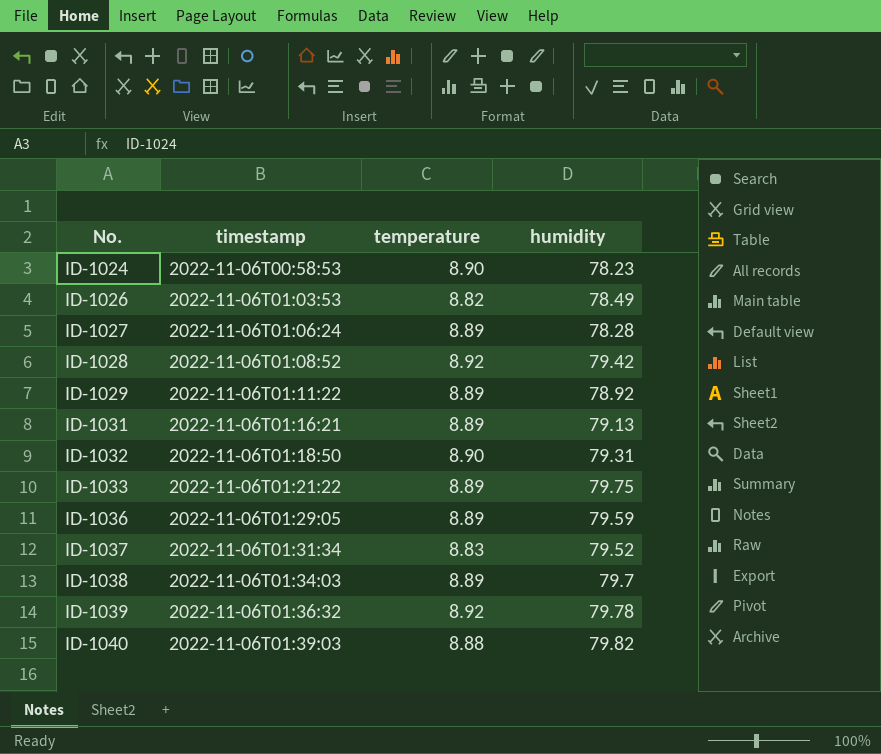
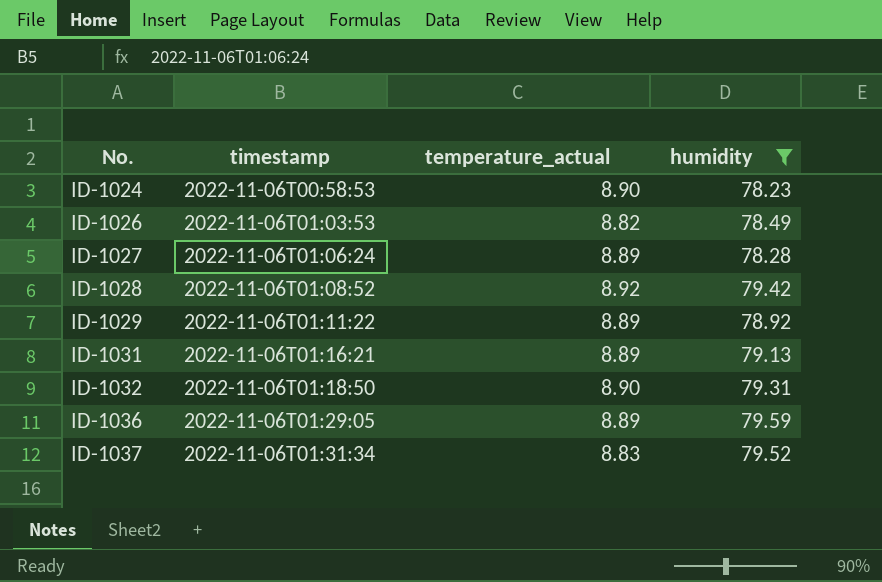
filter: none -> humidity <= 79.59
column name: temperature -> temperature_actual

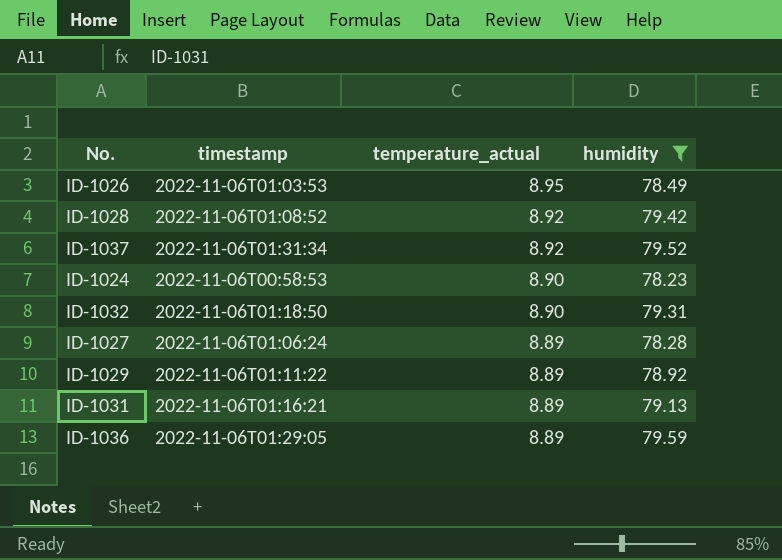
row order: No. ascending -> temperature_actual descending
ID-1026 | temperature_actual: 8.82 -> 8.95
ID-1037 | temperature_actual: 8.83 -> 8.92

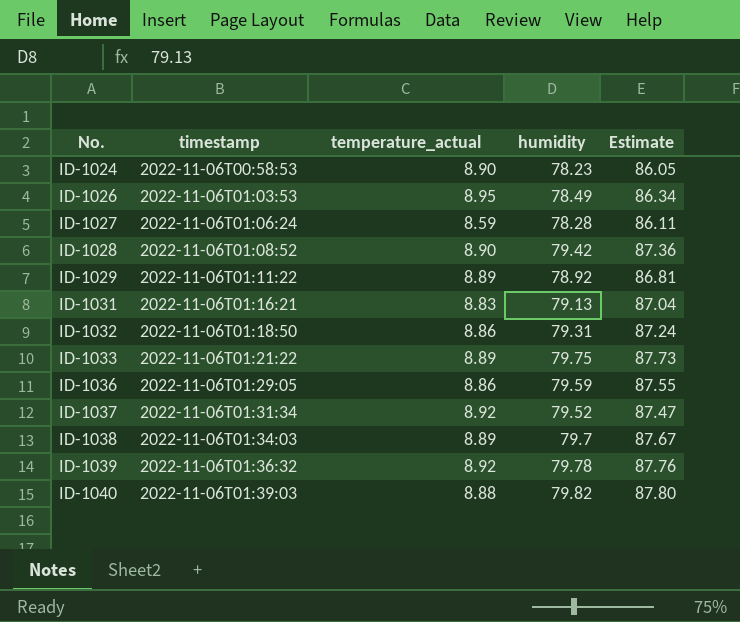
filter: humidity <= 79.59 -> none
row order: temperature_actual descending -> No. ascending
column Estimate | formula: none -> [humidity] * 1.1
ID-1027 | temperature_actual: 8.89 -> 8.59
ID-1028 | temperature_actual: 8.92 -> 8.90
ID-1031 | temperature_actual: 8.89 -> 8.83
ID-1032 | temperature_actual: 8.90 -> 8.86
ID-1036 | temperature_actual: 8.89 -> 8.86

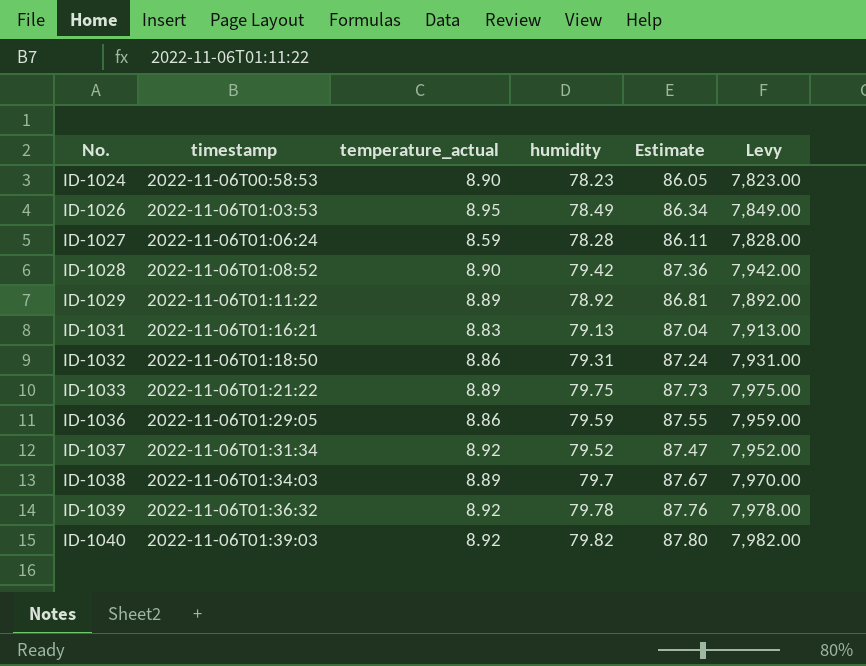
column Levy | formula: none -> [humidity] * 100
ID-1040 | temperature_actual: 8.88 -> 8.92

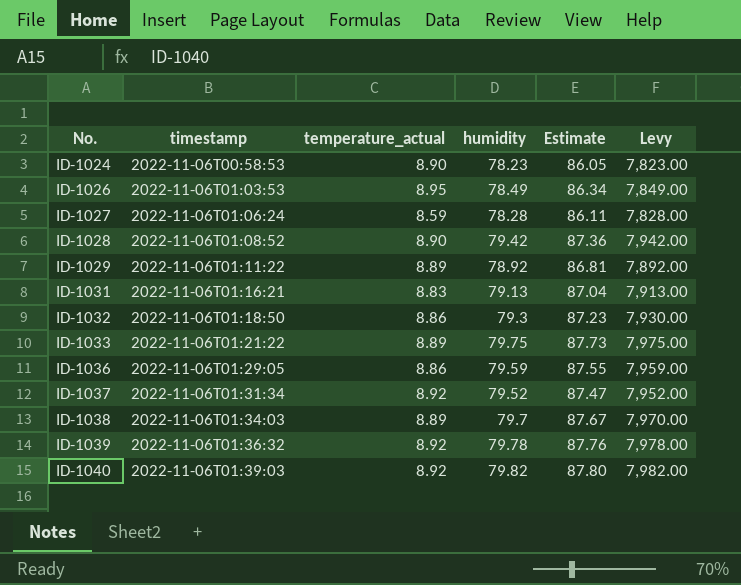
ID-1032 | humidity: 79.31 -> 79.3
ID-1032 | Estimate: 87.24 -> 87.23
ID-1032 | Levy: 7,931.00 -> 7,930.00

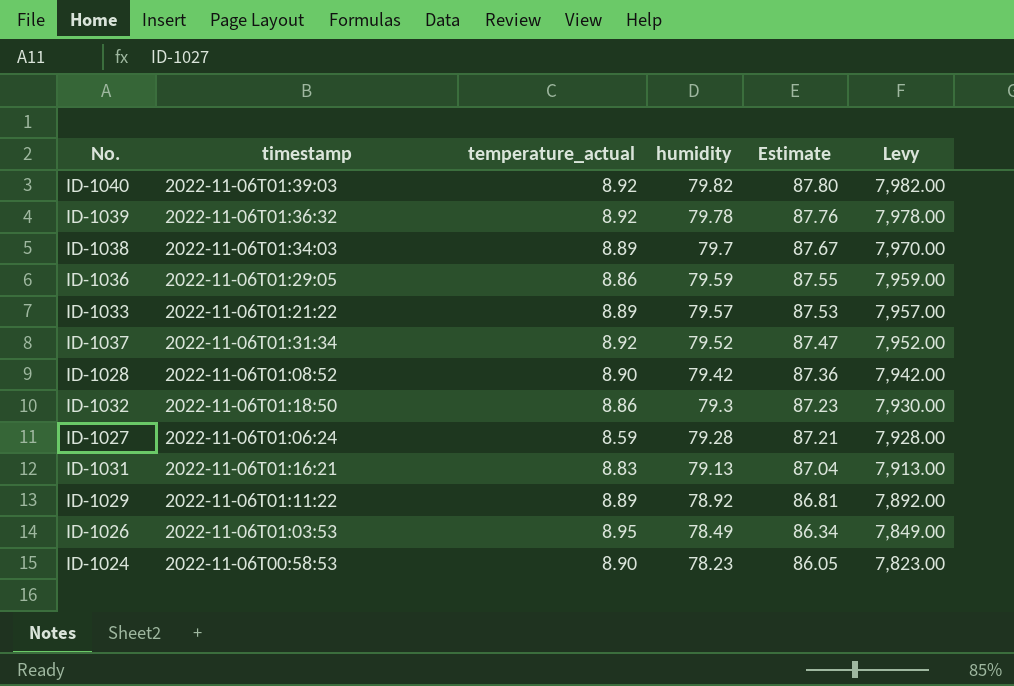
row order: No. ascending -> humidity descending
ID-1033 | humidity: 79.75 -> 79.57
ID-1033 | Estimate: 87.73 -> 87.53
ID-1033 | Levy: 7,975.00 -> 7,957.00
ID-1027 | humidity: 78.28 -> 79.28
ID-1027 | Estimate: 86.11 -> 87.21
ID-1027 | Levy: 7,828.00 -> 7,928.00

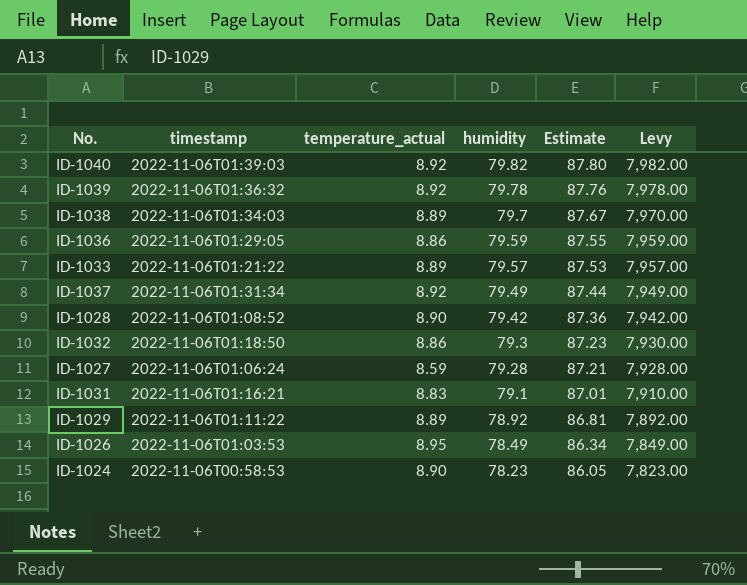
ID-1037 | humidity: 79.52 -> 79.49
ID-1037 | Estimate: 87.47 -> 87.44
ID-1037 | Levy: 7,952.00 -> 7,949.00
ID-1031 | humidity: 79.13 -> 79.1
ID-1031 | Estimate: 87.04 -> 87.01
ID-1031 | Levy: 7,913.00 -> 7,910.00

